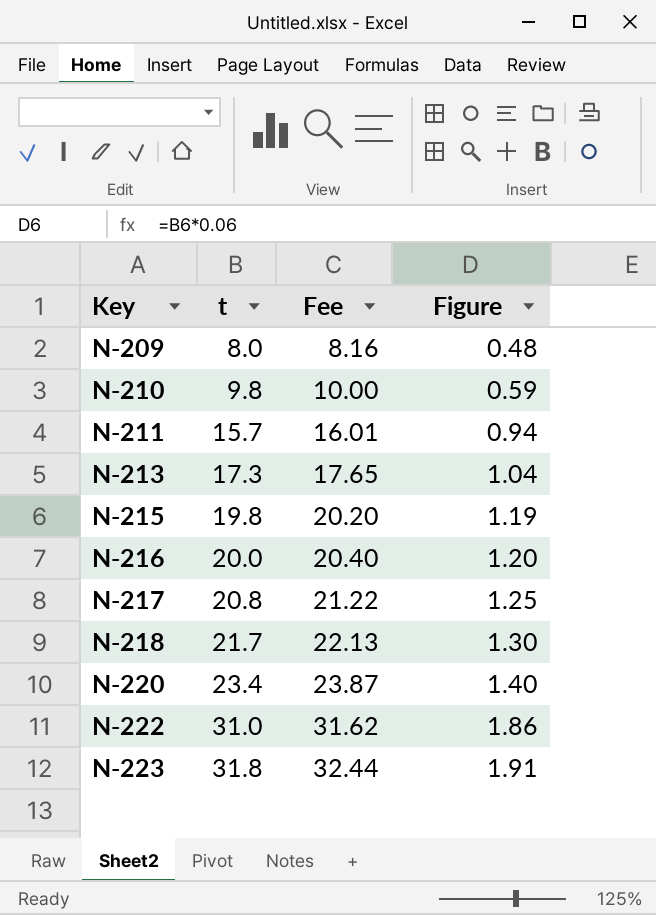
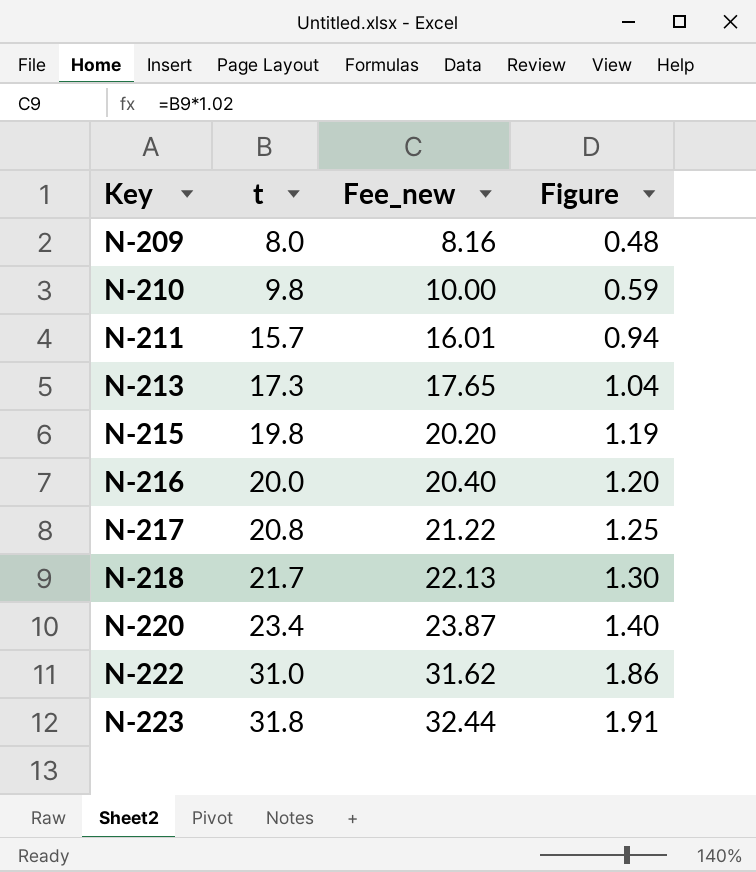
column name: Fee -> Fee_new

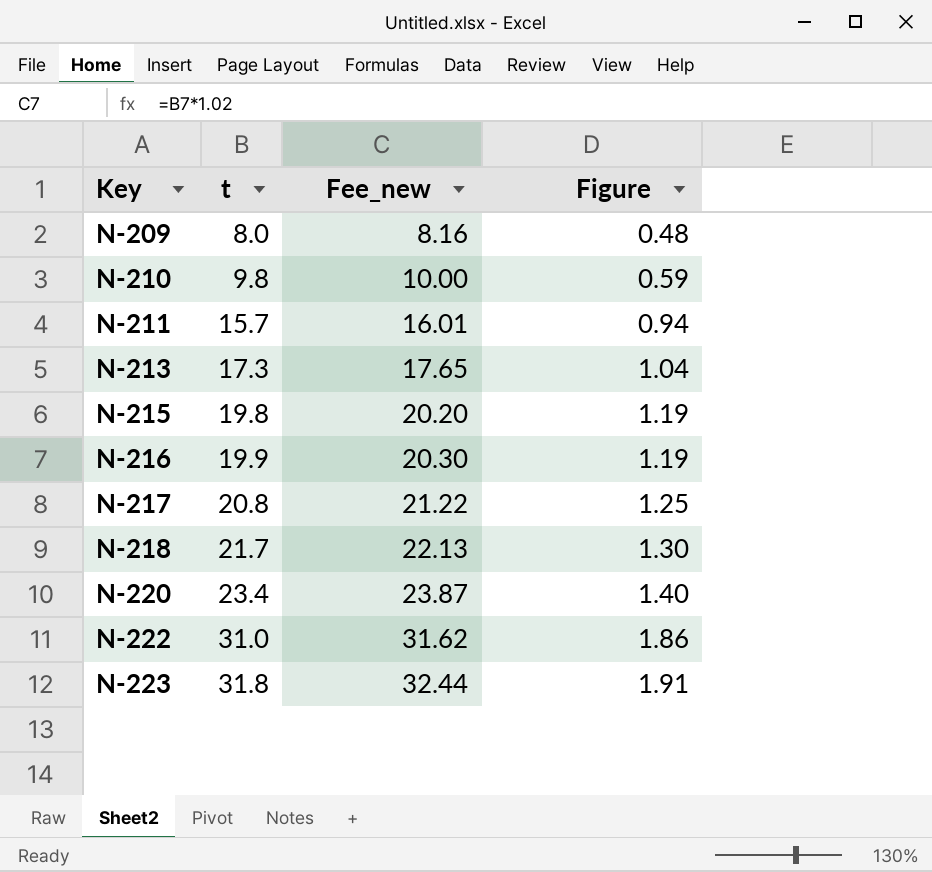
N-216 | t: 20.0 -> 19.9
N-216 | Fee_new: 20.40 -> 20.30
N-216 | Figure: 1.20 -> 1.19

